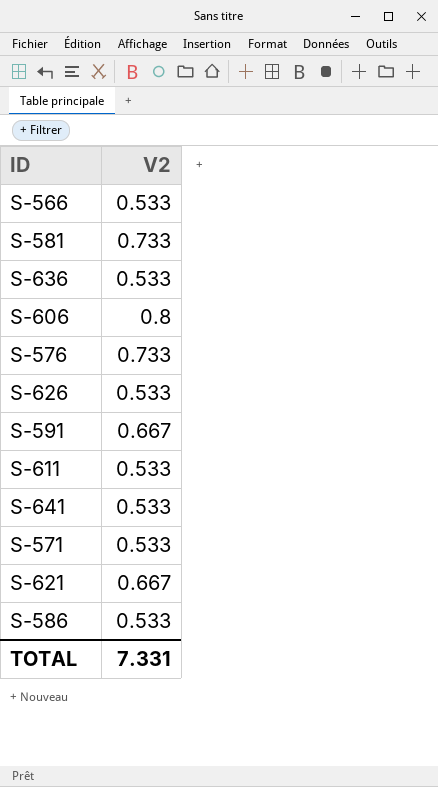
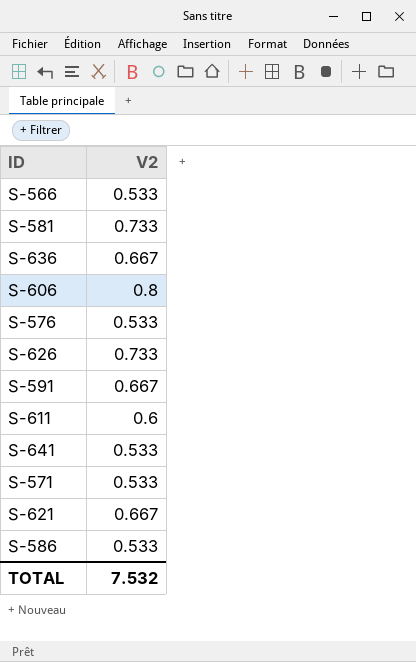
S-636 | V2: 0.533 -> 0.667
S-576 | V2: 0.733 -> 0.533
S-626 | V2: 0.533 -> 0.733
S-611 | V2: 0.533 -> 0.6
TOTAL | V2: 7.331 -> 7.532

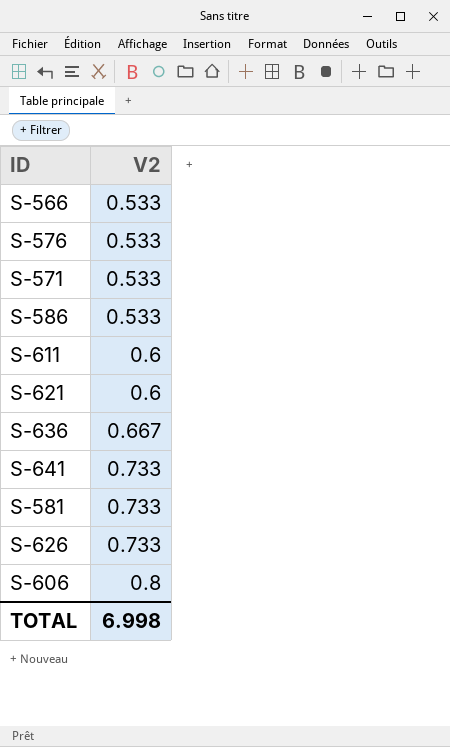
row order: none -> V2 ascending
row S-591: 0.667 -> none
S-621 | V2: 0.667 -> 0.6
S-641 | V2: 0.533 -> 0.733
TOTAL | V2: 7.532 -> 6.998

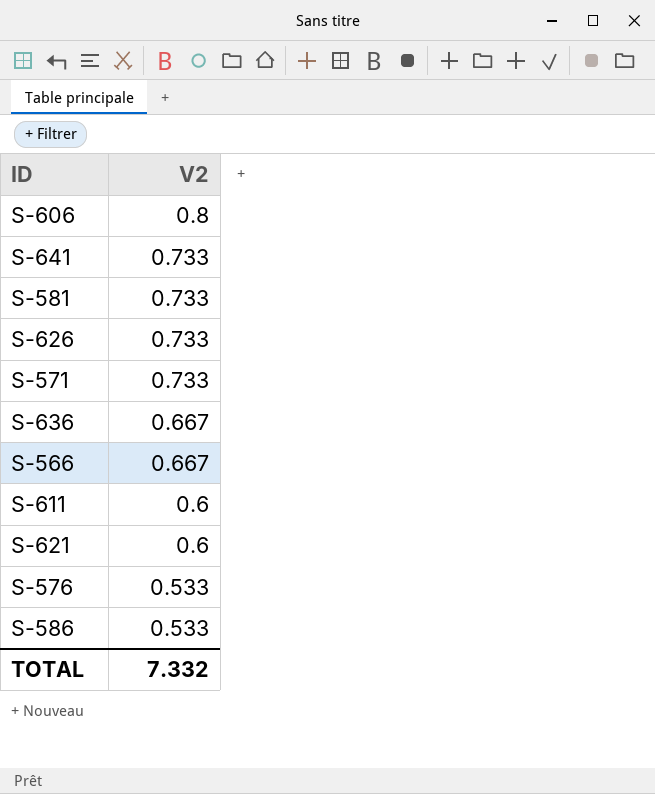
row order: V2 ascending -> V2 descending
S-571 | V2: 0.533 -> 0.733
S-566 | V2: 0.533 -> 0.667
TOTAL | V2: 6.998 -> 7.332

